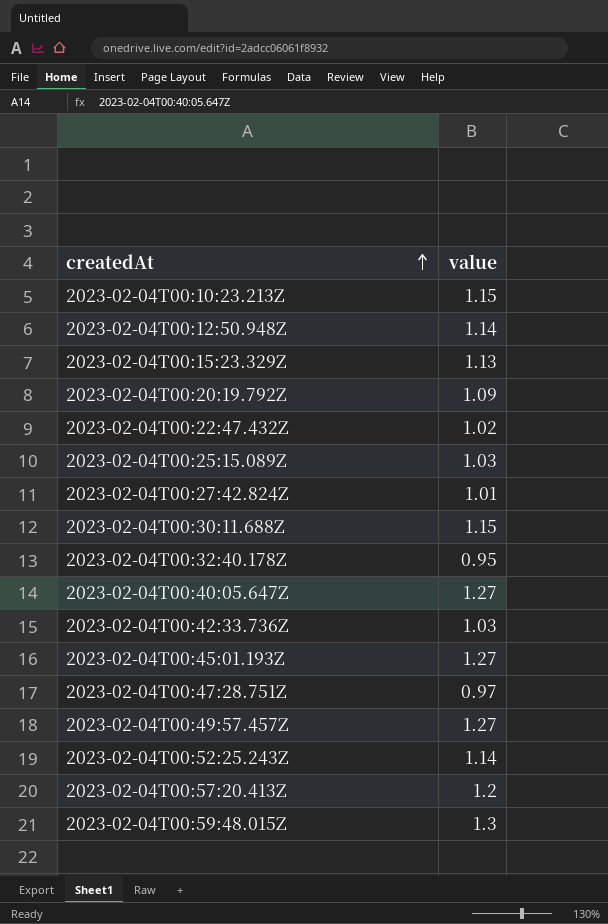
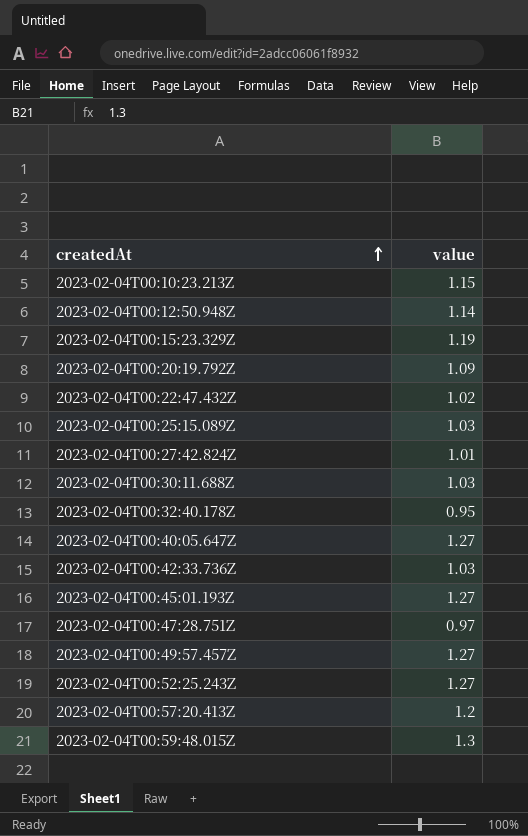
2023-02-04T00:15:23.329Z | value: 1.13 -> 1.19
2023-02-04T00:30:11.688Z | value: 1.15 -> 1.03
2023-02-04T00:52:25.243Z | value: 1.14 -> 1.27

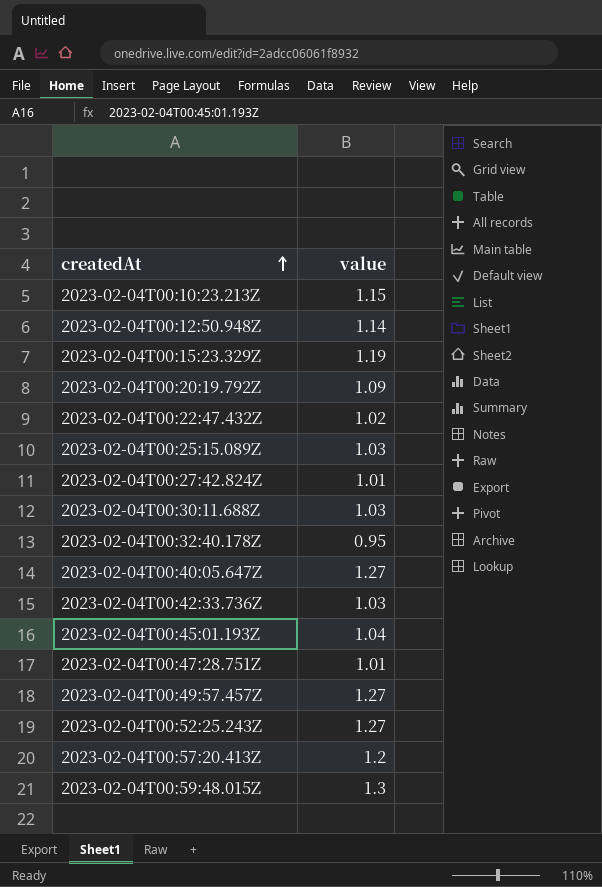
2023-02-04T00:45:01.193Z | value: 1.27 -> 1.04
2023-02-04T00:47:28.751Z | value: 0.97 -> 1.01

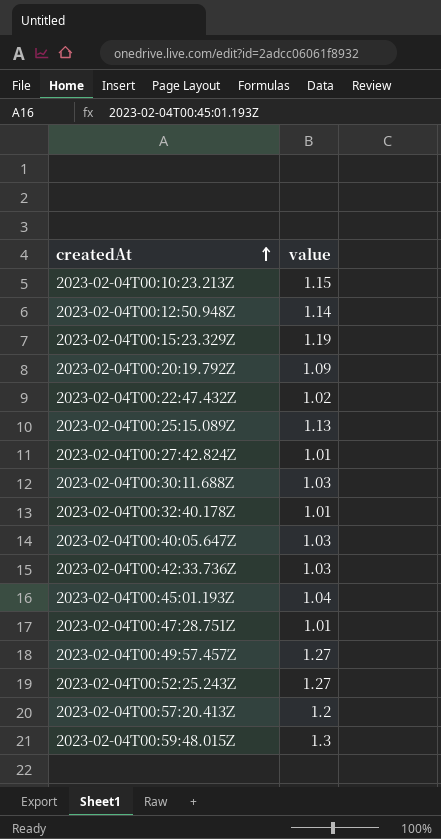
2023-02-04T00:25:15.089Z | value: 1.03 -> 1.13
2023-02-04T00:32:40.178Z | value: 0.95 -> 1.01
2023-02-04T00:40:05.647Z | value: 1.27 -> 1.03

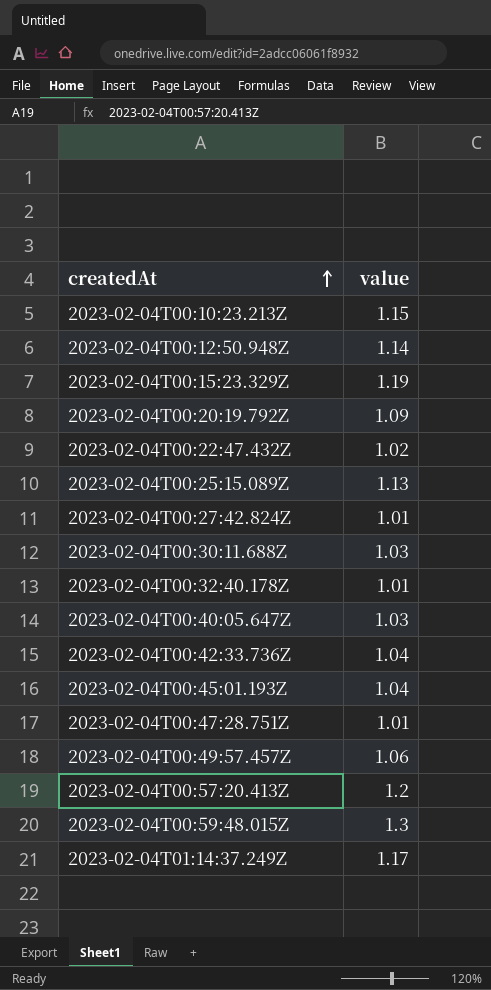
row 2023-02-04T00:52:25.243Z: 1.27 -> none
2023-02-04T00:42:33.736Z | value: 1.03 -> 1.04
2023-02-04T00:49:57.457Z | value: 1.27 -> 1.06
row 2023-02-04T01:14:37.249Z: none -> 1.17

